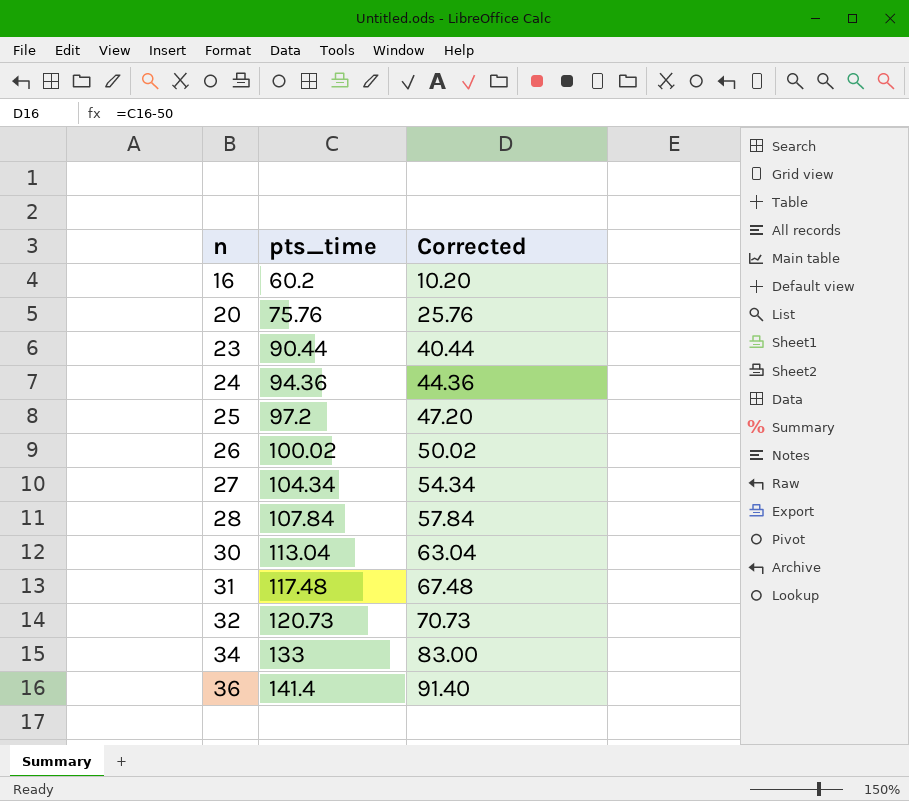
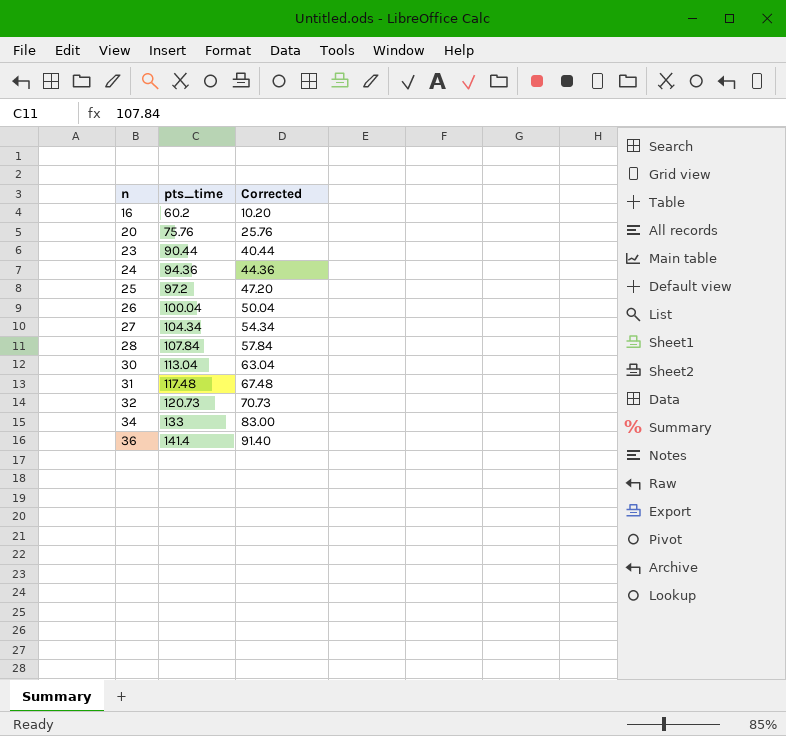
26 | pts_time: 100.02 -> 100.04
26 | Corrected: 50.02 -> 50.04

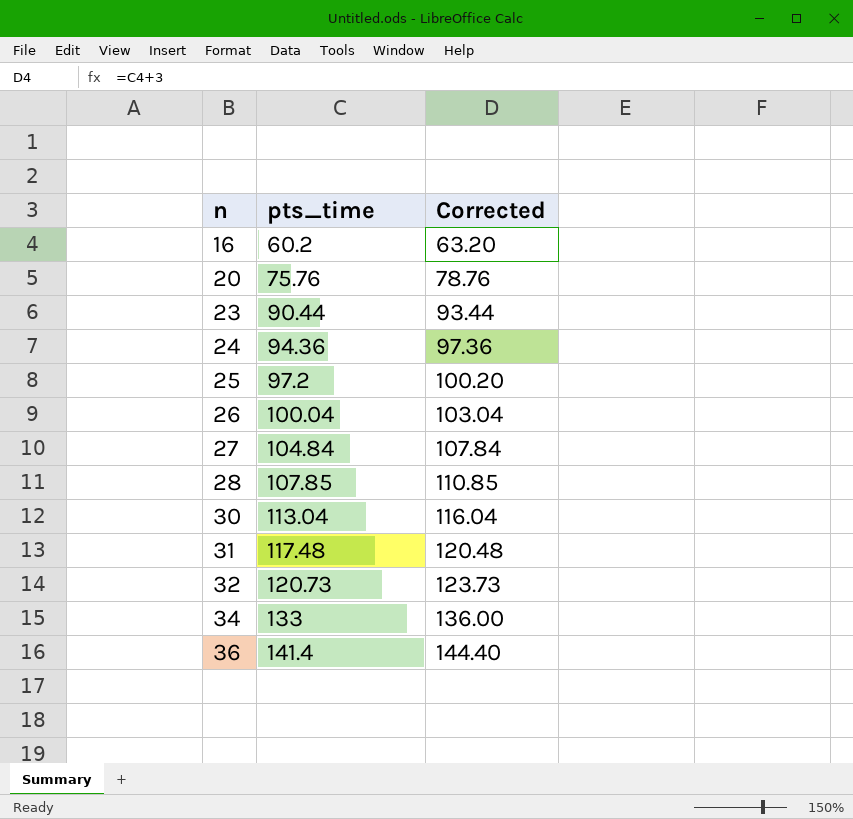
column Corrected | formula: [pts_time] - 50 -> [pts_time] + 3
27 | pts_time: 104.34 -> 104.84
28 | pts_time: 107.84 -> 107.85

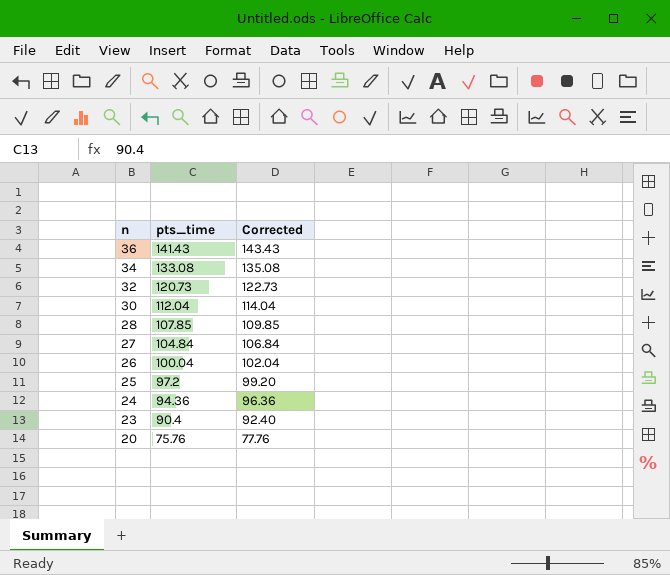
row order: n ascending -> n descending
column Corrected | formula: [pts_time] + 3 -> [pts_time] + 2
row 16: 60.2 | 63.20 -> none
row 31: 117.48 | 120.48 -> none
36 | pts_time: 141.4 -> 141.43
34 | pts_time: 133 -> 133.08
30 | pts_time: 113.04 -> 112.04
23 | pts_time: 90.44 -> 90.4

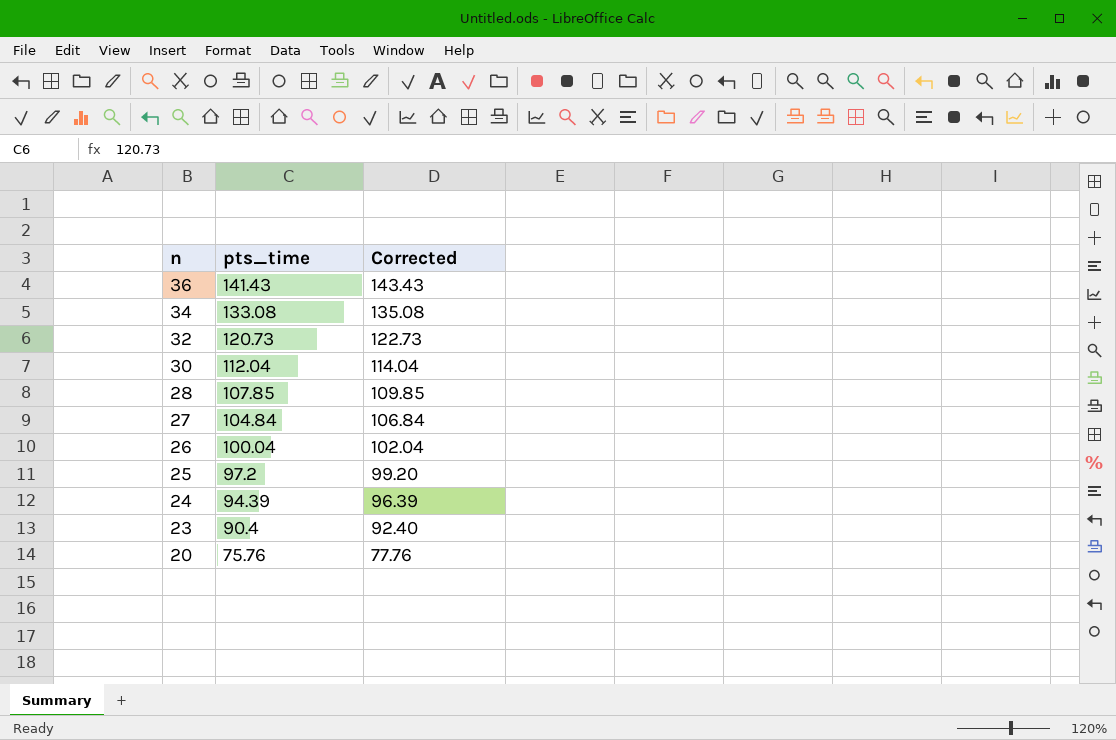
24 | pts_time: 94.36 -> 94.39
24 | Corrected: 96.36 -> 96.39

